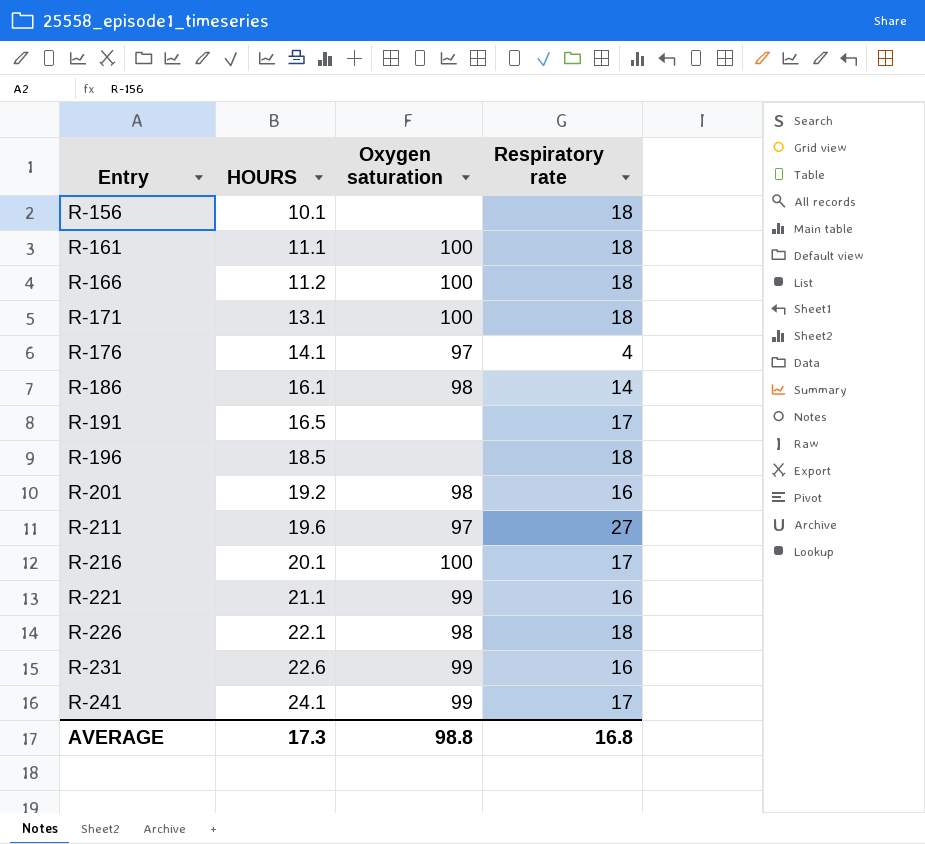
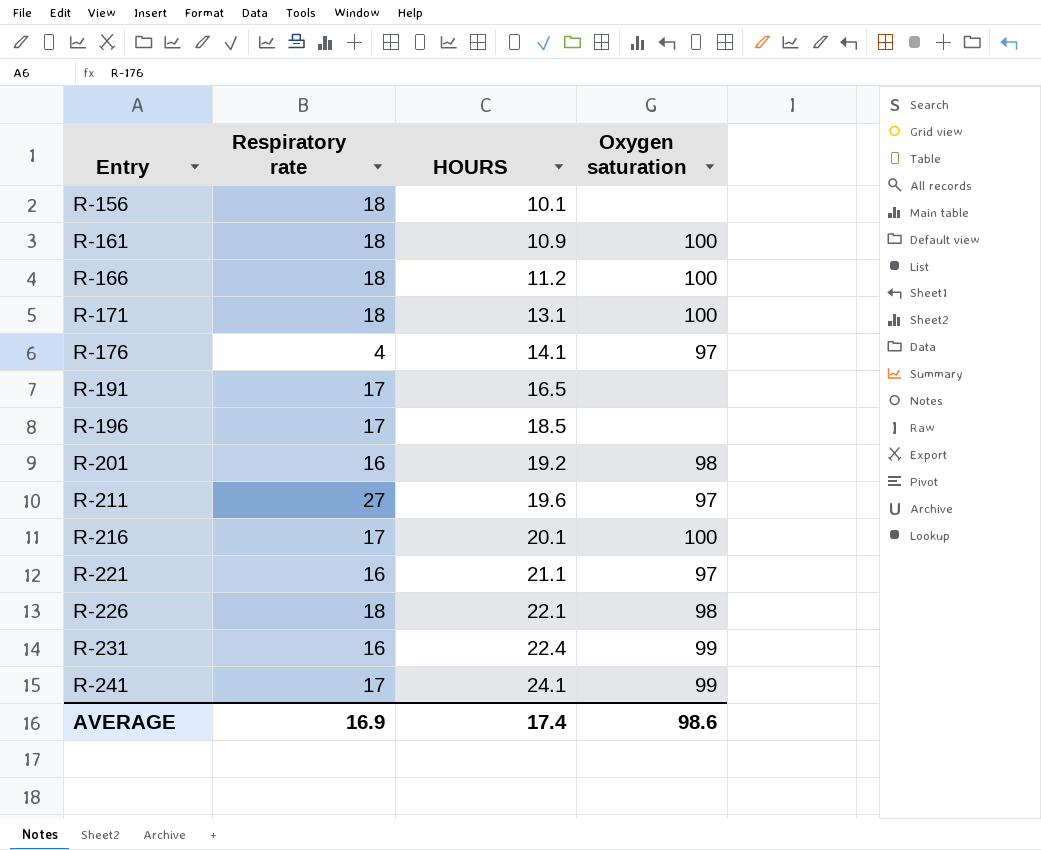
column Respiratory rate | position: 4 -> 2
row R-186: 16.1 | 98 | 14 -> none
R-161 | HOURS: 11.1 -> 10.9
R-196 | Respiratory rate: 18 -> 17
R-221 | Oxygen saturation: 99 -> 97
R-231 | HOURS: 22.6 -> 22.4
AVERAGE | Respiratory rate: 16.8 -> 16.9
AVERAGE | HOURS: 17.3 -> 17.4
AVERAGE | Oxygen saturation: 98.8 -> 98.6

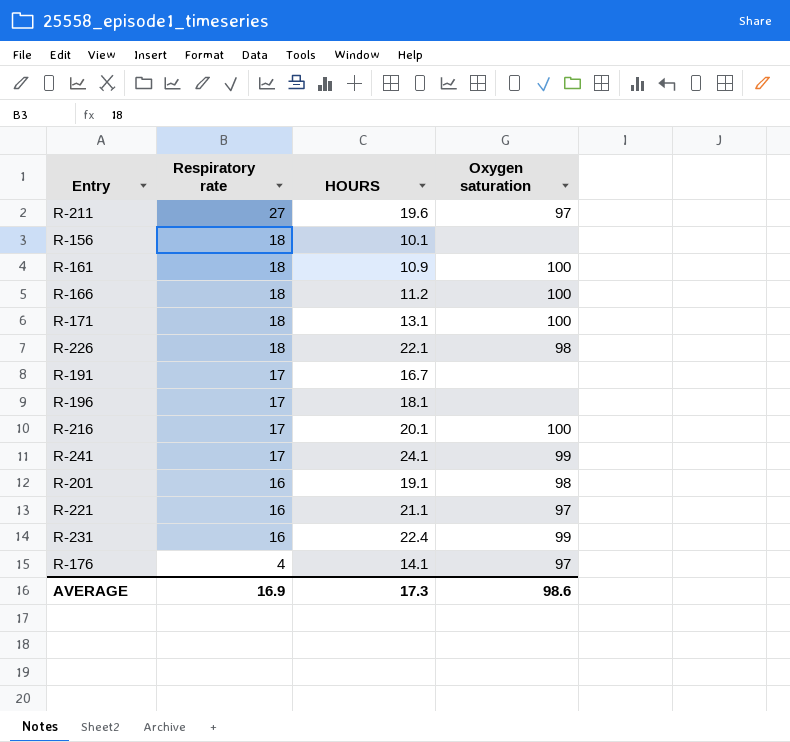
row order: Entry ascending -> Respiratory rate descending
R-191 | HOURS: 16.5 -> 16.7
R-196 | HOURS: 18.5 -> 18.1
R-201 | HOURS: 19.2 -> 19.1
AVERAGE | HOURS: 17.4 -> 17.3

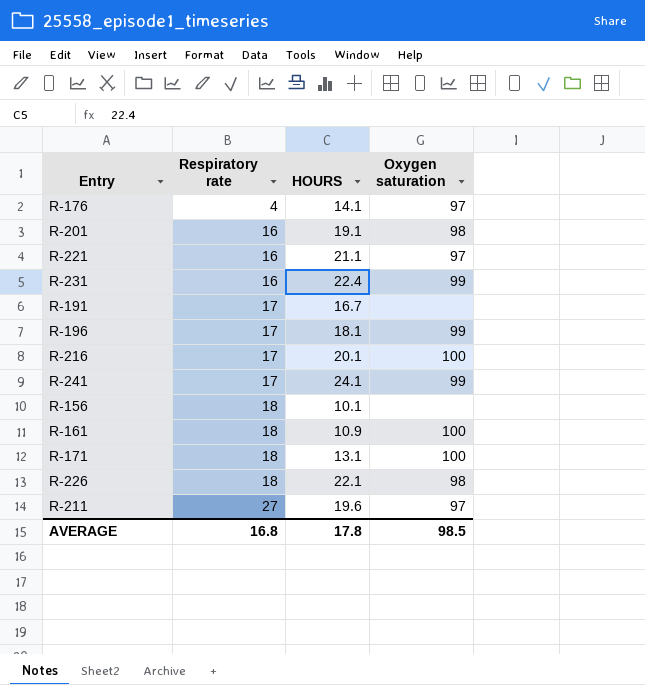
row order: Respiratory rate descending -> Respiratory rate ascending
row R-166: 18 | 11.2 | 100 -> none
R-196 | Oxygen saturation: none -> 99
AVERAGE | Respiratory rate: 16.9 -> 16.8
AVERAGE | HOURS: 17.3 -> 17.8
AVERAGE | Oxygen saturation: 98.6 -> 98.5

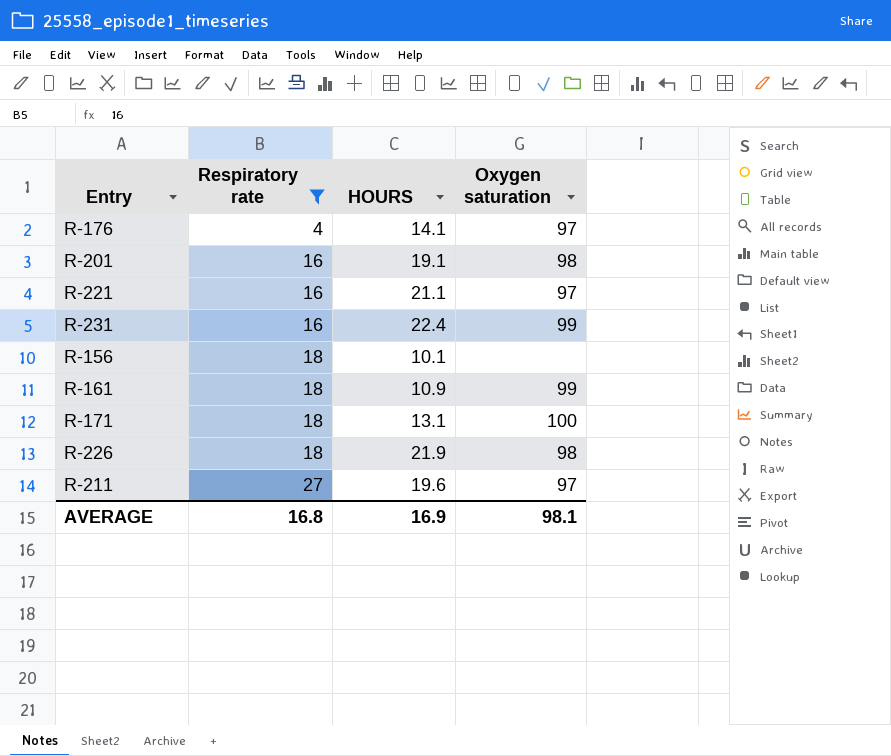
filter: none -> Respiratory rate != 17
R-161 | Oxygen saturation: 100 -> 99
R-226 | HOURS: 22.1 -> 21.9
AVERAGE | HOURS: 17.8 -> 16.9
AVERAGE | Oxygen saturation: 98.5 -> 98.1

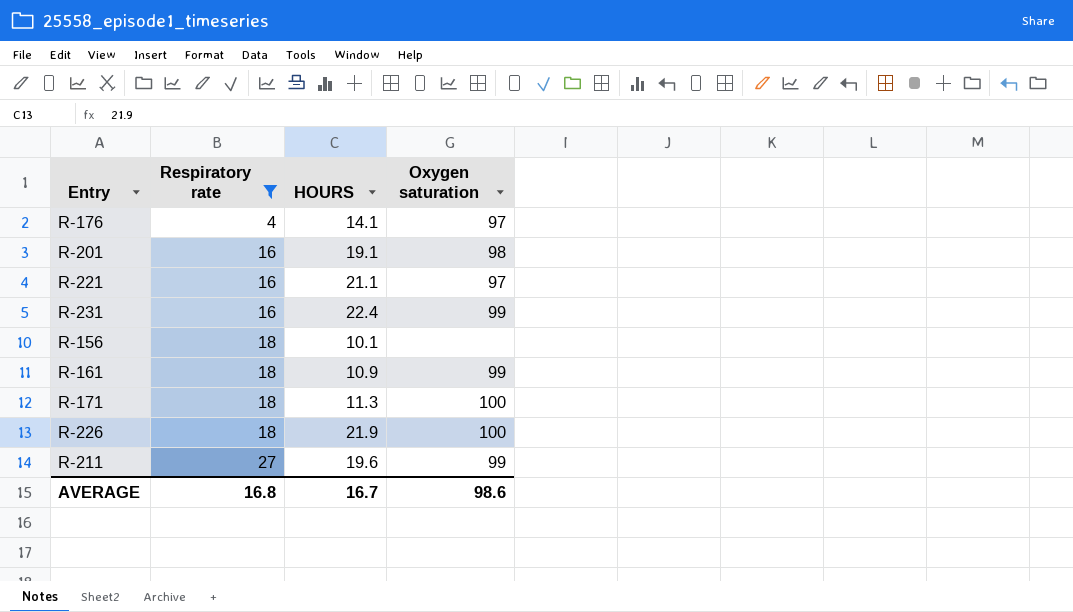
R-171 | HOURS: 13.1 -> 11.3
R-226 | Oxygen saturation: 98 -> 100
R-211 | Oxygen saturation: 97 -> 99
AVERAGE | HOURS: 16.9 -> 16.7
AVERAGE | Oxygen saturation: 98.1 -> 98.6

